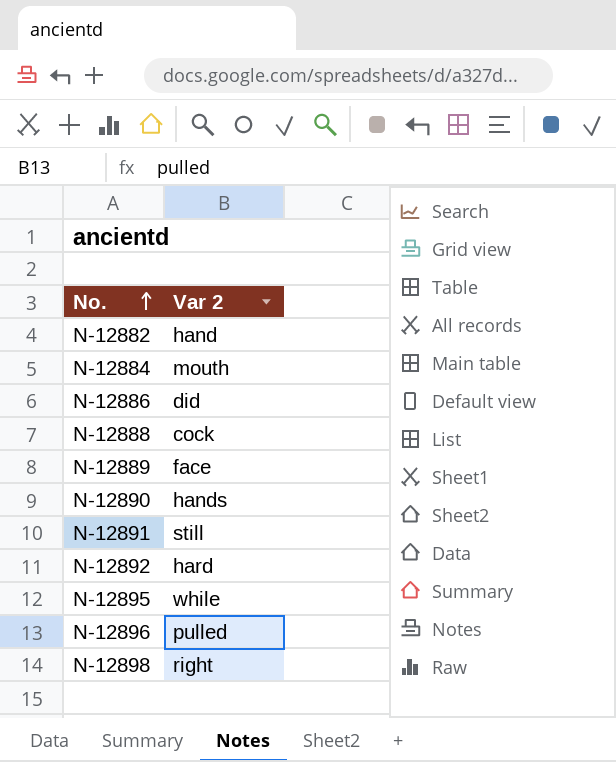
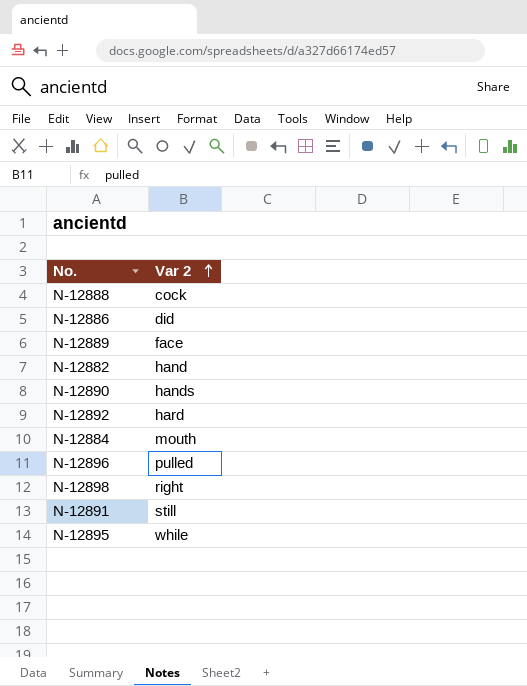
row order: No. ascending -> Var 2 ascending

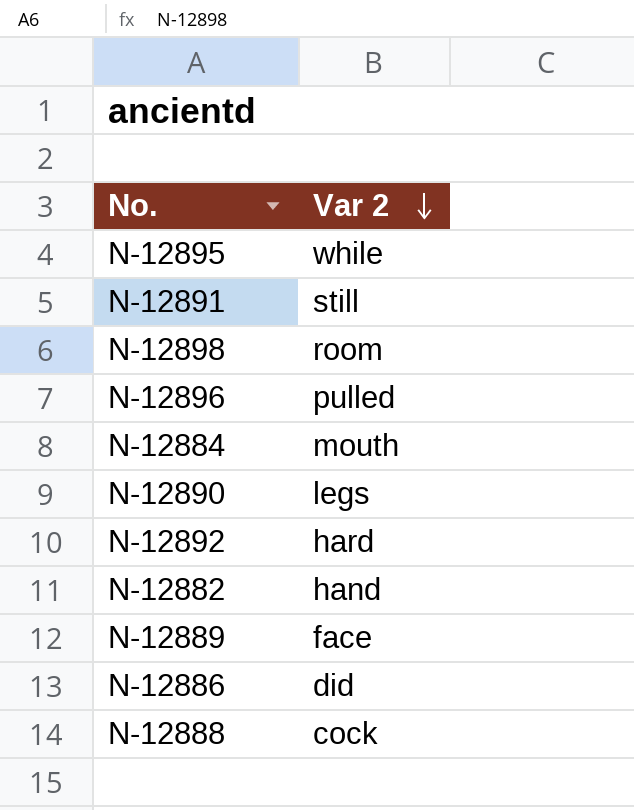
row order: Var 2 ascending -> Var 2 descending
N-12898 | Var 2: right -> room
N-12890 | Var 2: hands -> legs

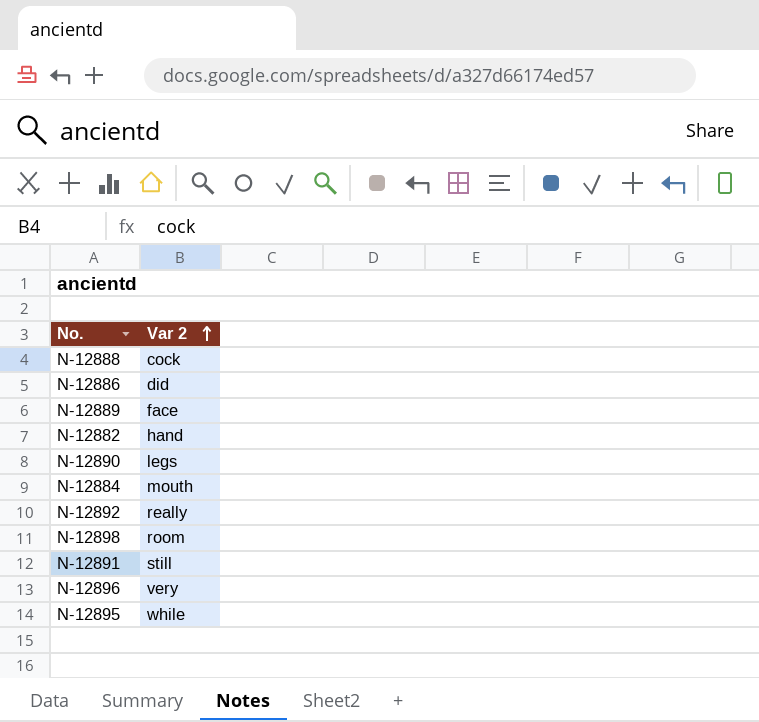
row order: Var 2 descending -> Var 2 ascending
N-12892 | Var 2: hard -> really
N-12896 | Var 2: pulled -> very

